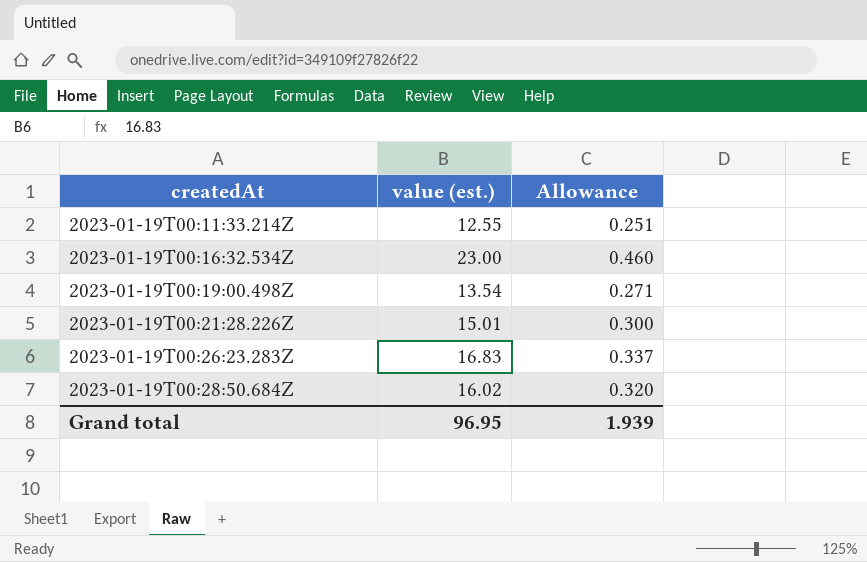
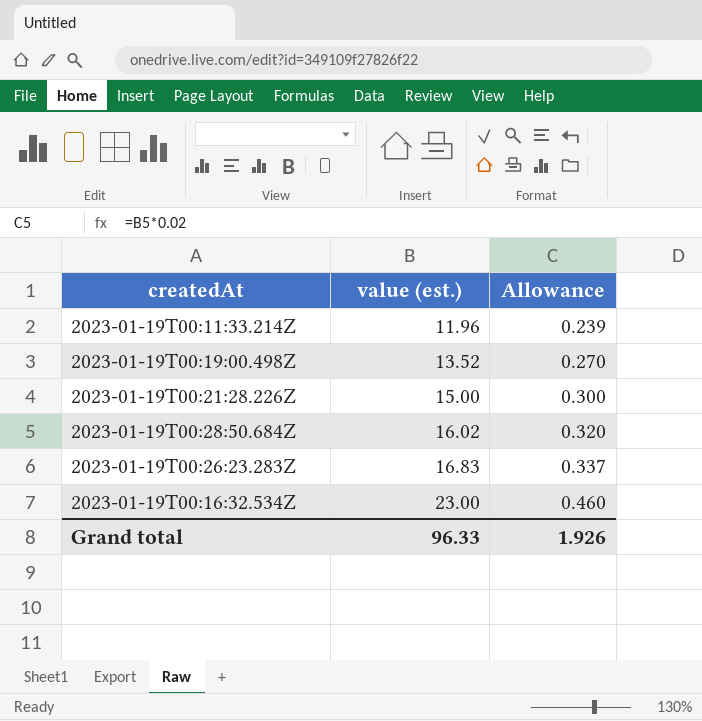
row order: createdAt ascending -> value (est.) ascending
2023-01-19T00:11:33.214Z | value (est.): 12.55 -> 11.96
2023-01-19T00:11:33.214Z | Allowance: 0.251 -> 0.239
2023-01-19T00:19:00.498Z | value (est.): 13.54 -> 13.52
2023-01-19T00:19:00.498Z | Allowance: 0.271 -> 0.270
2023-01-19T00:21:28.226Z | value (est.): 15.01 -> 15.00
Grand total | value (est.): 96.95 -> 96.33
Grand total | Allowance: 1.939 -> 1.926

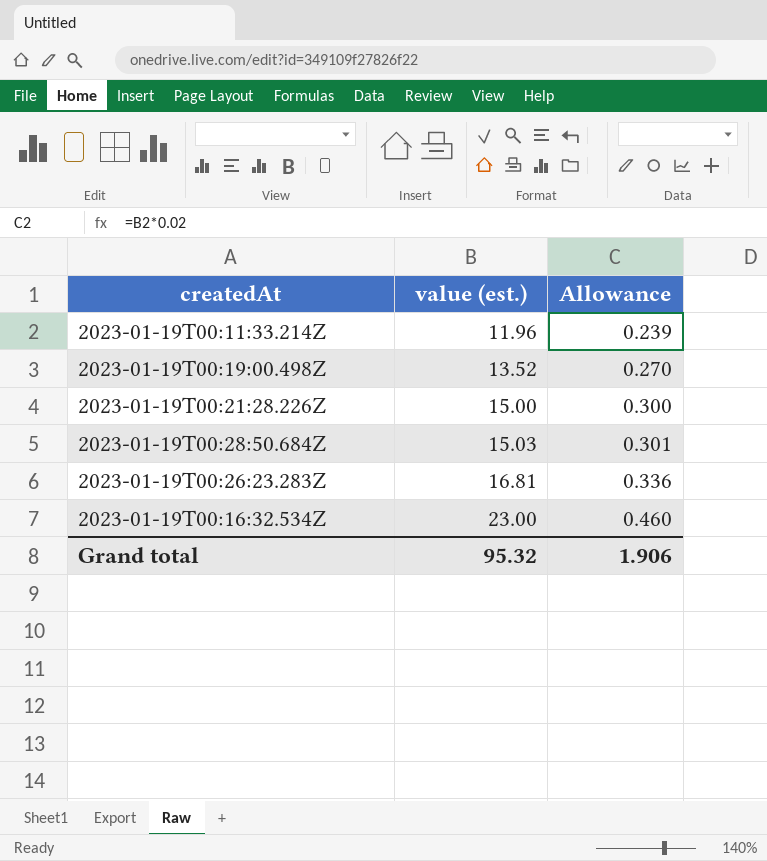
2023-01-19T00:28:50.684Z | value (est.): 16.02 -> 15.03
2023-01-19T00:28:50.684Z | Allowance: 0.320 -> 0.301
2023-01-19T00:26:23.283Z | value (est.): 16.83 -> 16.81
2023-01-19T00:26:23.283Z | Allowance: 0.337 -> 0.336
Grand total | value (est.): 96.33 -> 95.32
Grand total | Allowance: 1.926 -> 1.906

